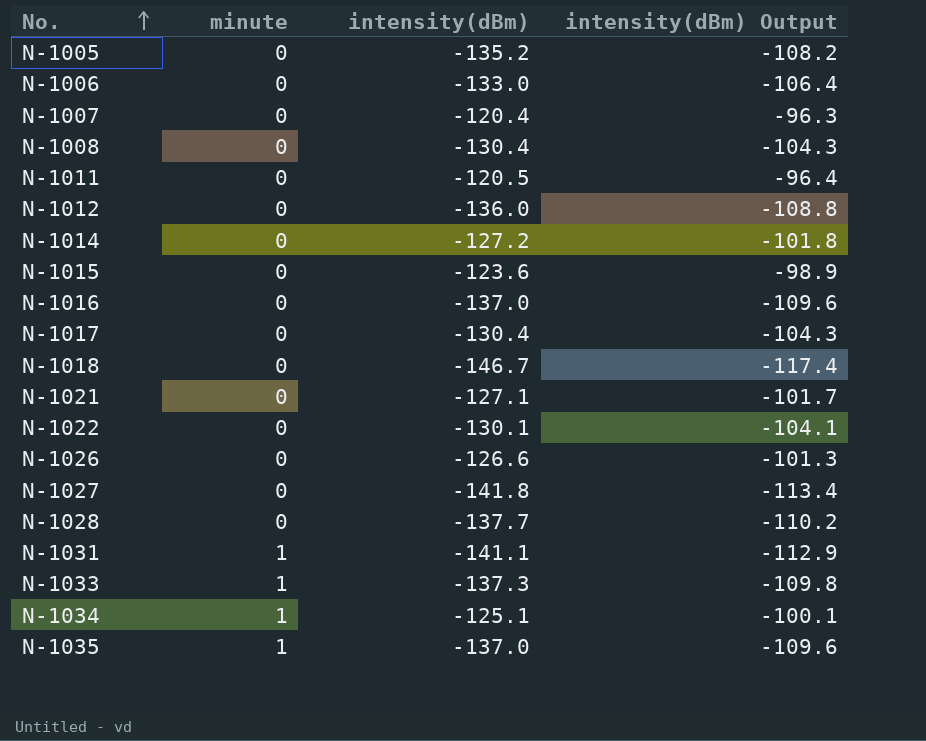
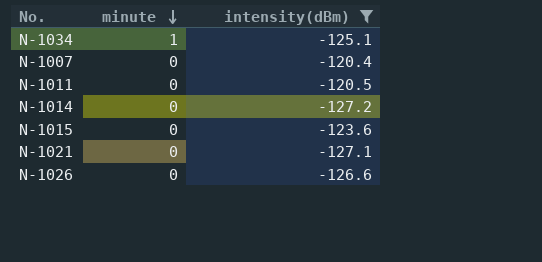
filter: none -> intensity(dBm) >= -127.2
row order: No. ascending -> minute descending
column intensity(dBm) Output | formula: [intensity(dBm)] * 0.8 -> none

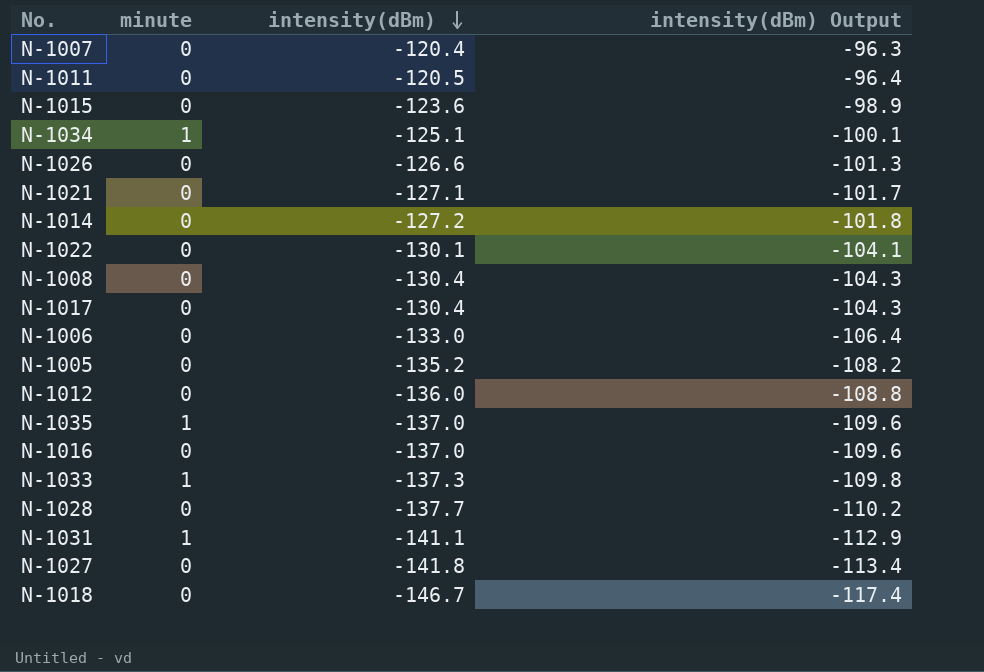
filter: intensity(dBm) >= -127.2 -> none
row order: minute descending -> intensity(dBm) descending
column intensity(dBm) Output | formula: none -> [intensity(dBm)] * 0.8

